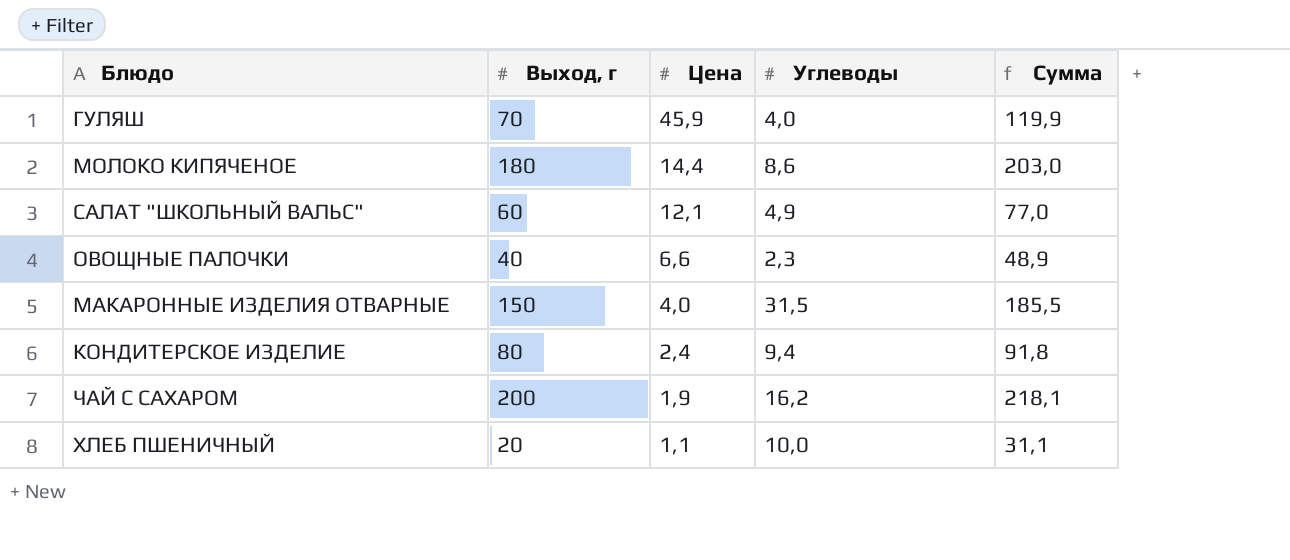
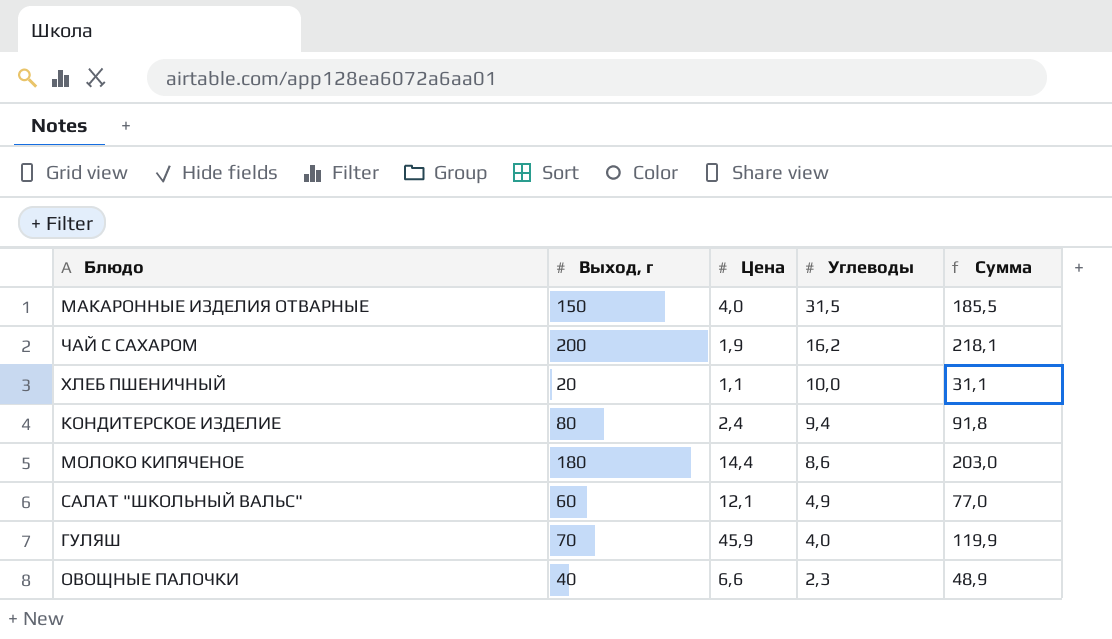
row order: Цена descending -> Углеводы descending

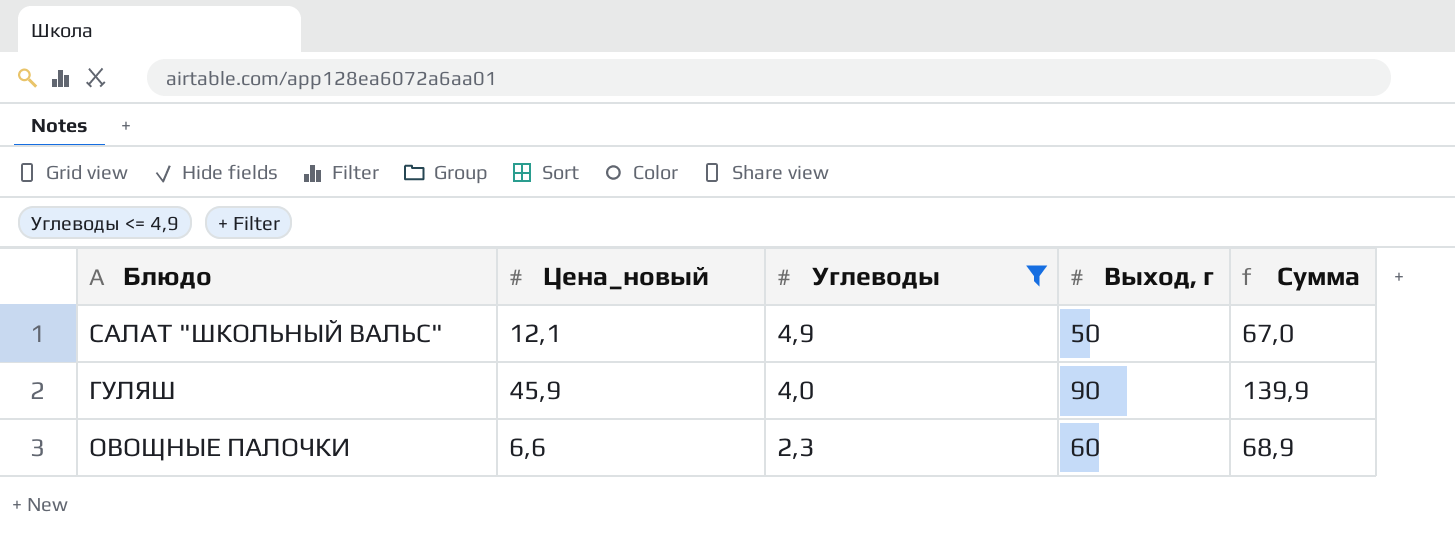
filter: none -> Углеводы <= 4,9
column name: Цена -> Цена_новый
column Выход, г | position: 2 -> 4
САЛАТ "ШКОЛЬНЫЙ ВАЛЬС" | Выход, г: 60 -> 50
САЛАТ "ШКОЛЬНЫЙ ВАЛЬС" | Сумма: 77,0 -> 67,0
ГУЛЯШ | Выход, г: 70 -> 90
ГУЛЯШ | Сумма: 119,9 -> 139,9
ОВОЩНЫЕ ПАЛОЧКИ | Выход, г: 40 -> 60
ОВОЩНЫЕ ПАЛОЧКИ | Сумма: 48,9 -> 68,9

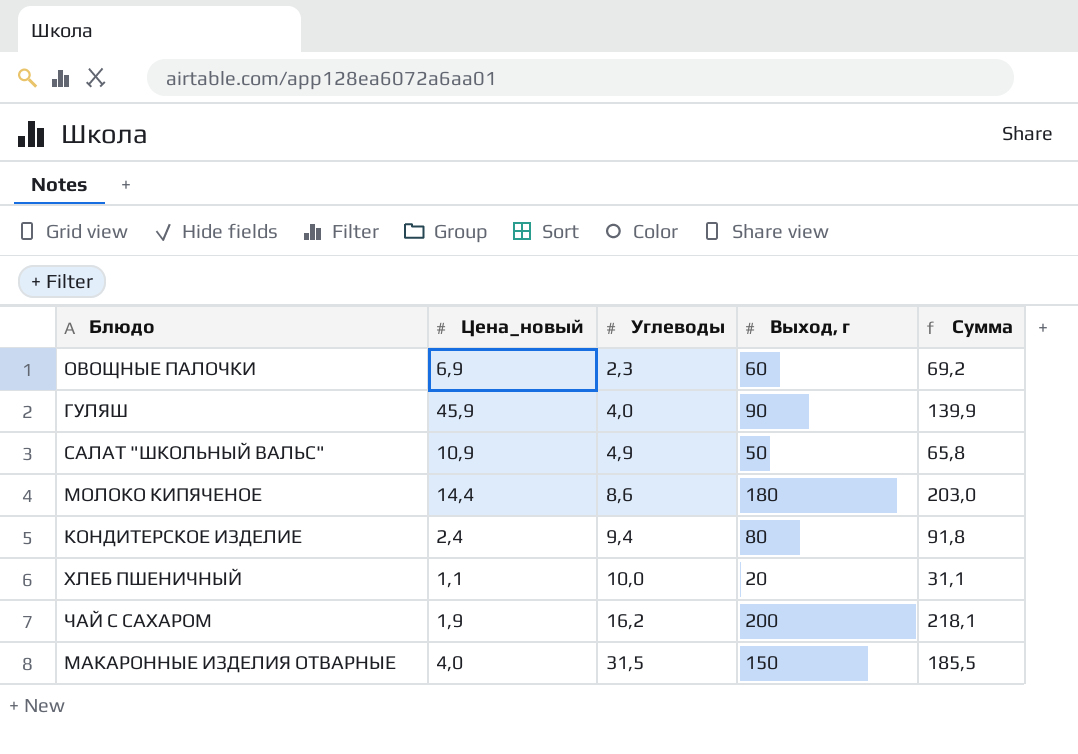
filter: Углеводы <= 4,9 -> none
row order: Углеводы descending -> Углеводы ascending
ОВОЩНЫЕ ПАЛОЧКИ | Цена_новый: 6,6 -> 6,9
ОВОЩНЫЕ ПАЛОЧКИ | Сумма: 68,9 -> 69,2
САЛАТ "ШКОЛЬНЫЙ ВАЛЬС" | Цена_новый: 12,1 -> 10,9
САЛАТ "ШКОЛЬНЫЙ ВАЛЬС" | Сумма: 67,0 -> 65,8

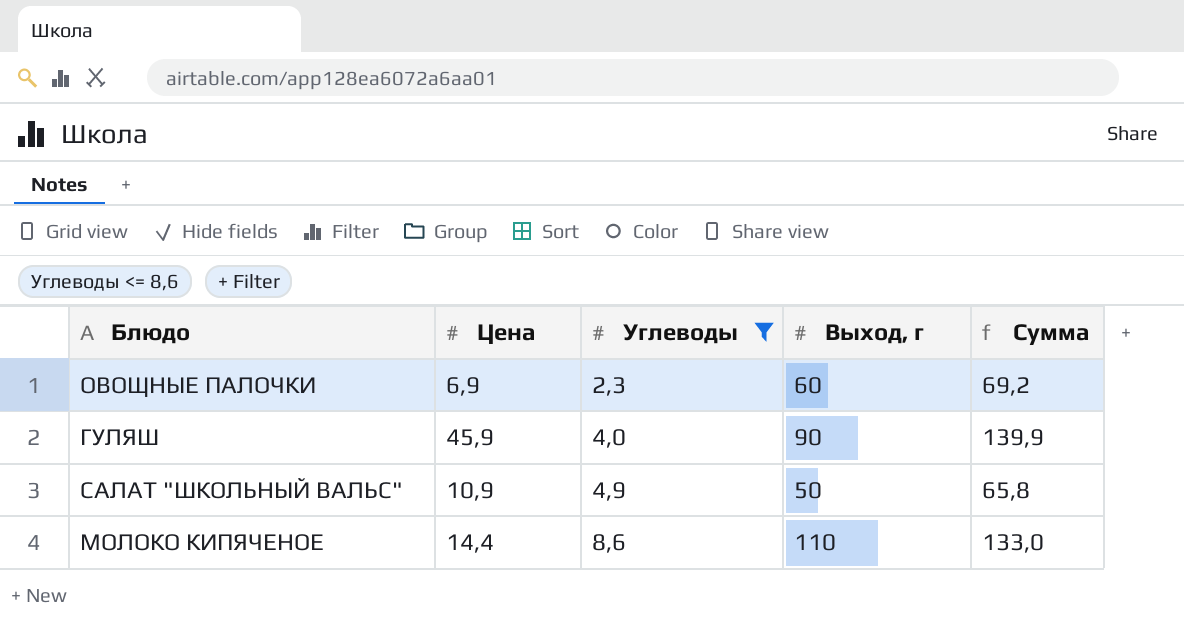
filter: none -> Углеводы <= 8,6
column name: Цена_новый -> Цена
МОЛОКО КИПЯЧЕНОЕ | Выход, г: 180 -> 110
МОЛОКО КИПЯЧЕНОЕ | Сумма: 203,0 -> 133,0

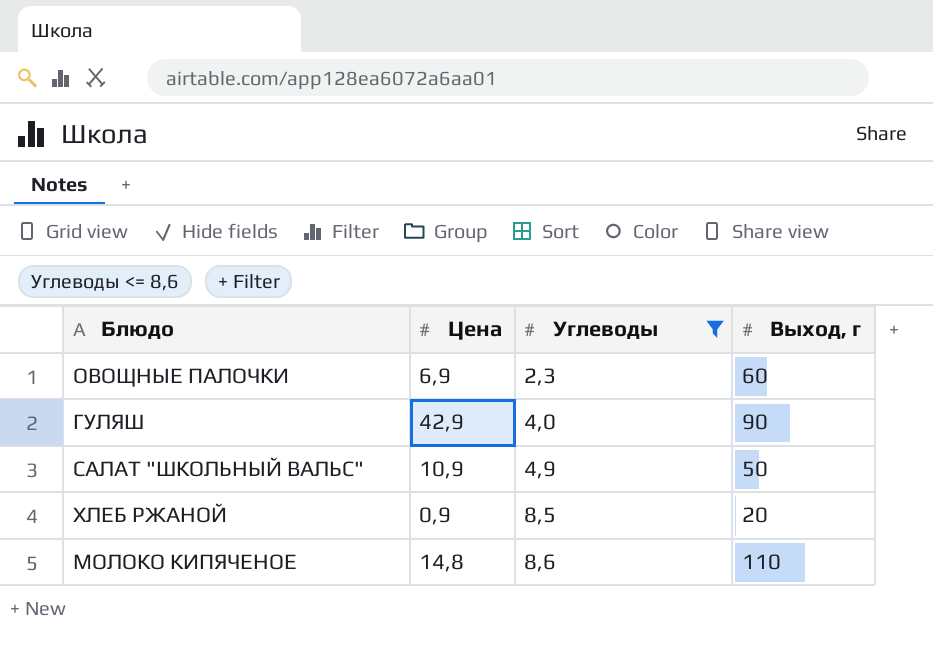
column Сумма | formula: [Цена] + [Углеводы] + [Выход, г] -> none
ГУЛЯШ | Цена: 45,9 -> 42,9
row ХЛЕБ РЖАНОЙ: none -> 0,9 | 8,5 | 20
МОЛОКО КИПЯЧЕНОЕ | Цена: 14,4 -> 14,8

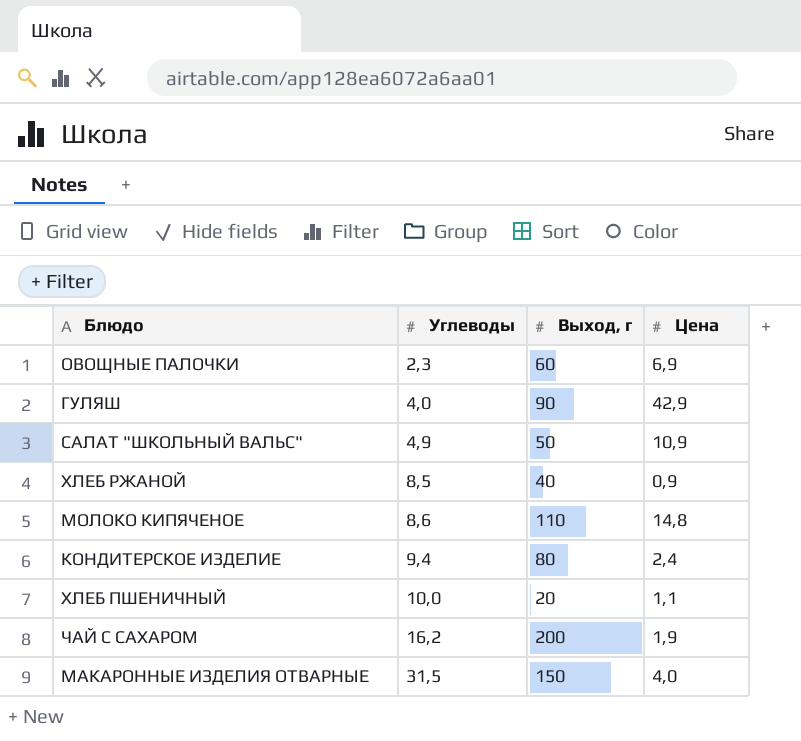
filter: Углеводы <= 8,6 -> none
column Цена | position: 2 -> 4
ХЛЕБ РЖАНОЙ | Выход, г: 20 -> 40

